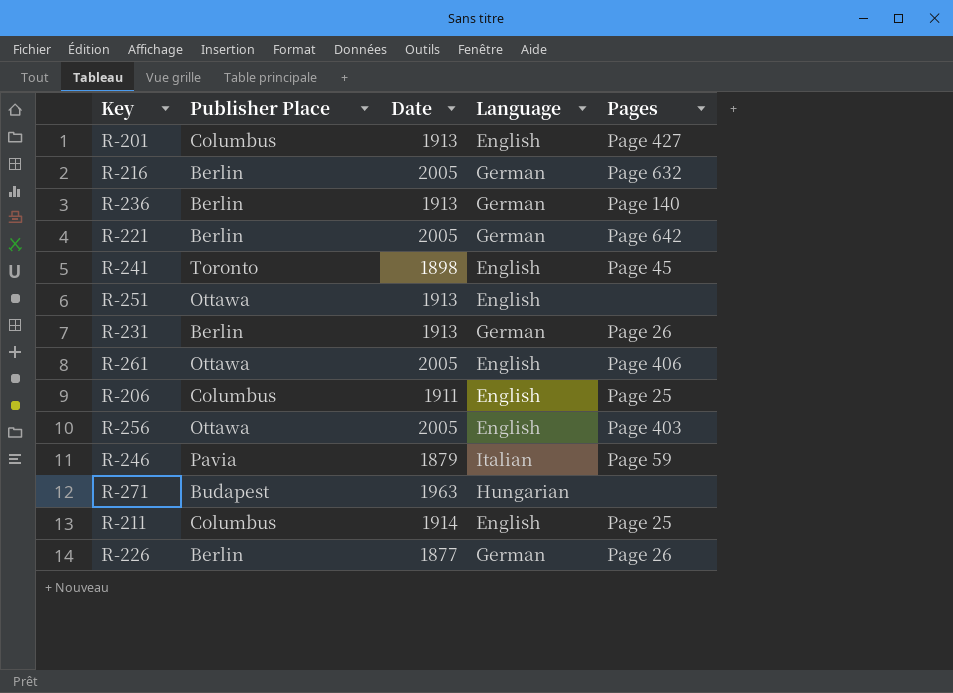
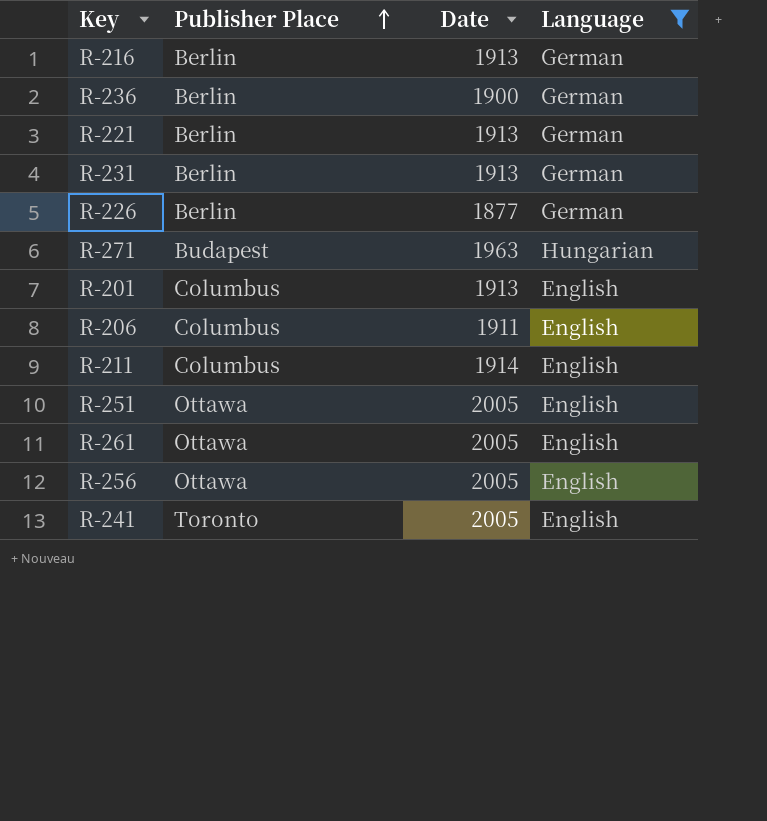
filter: none -> Language != Italian
row order: none -> Publisher Place ascending
column Pages | position: 5 -> none
R-216 | Date: 2005 -> 1913
R-236 | Date: 1913 -> 1900
R-221 | Date: 2005 -> 1913
R-251 | Date: 1913 -> 2005
R-241 | Date: 1898 -> 2005

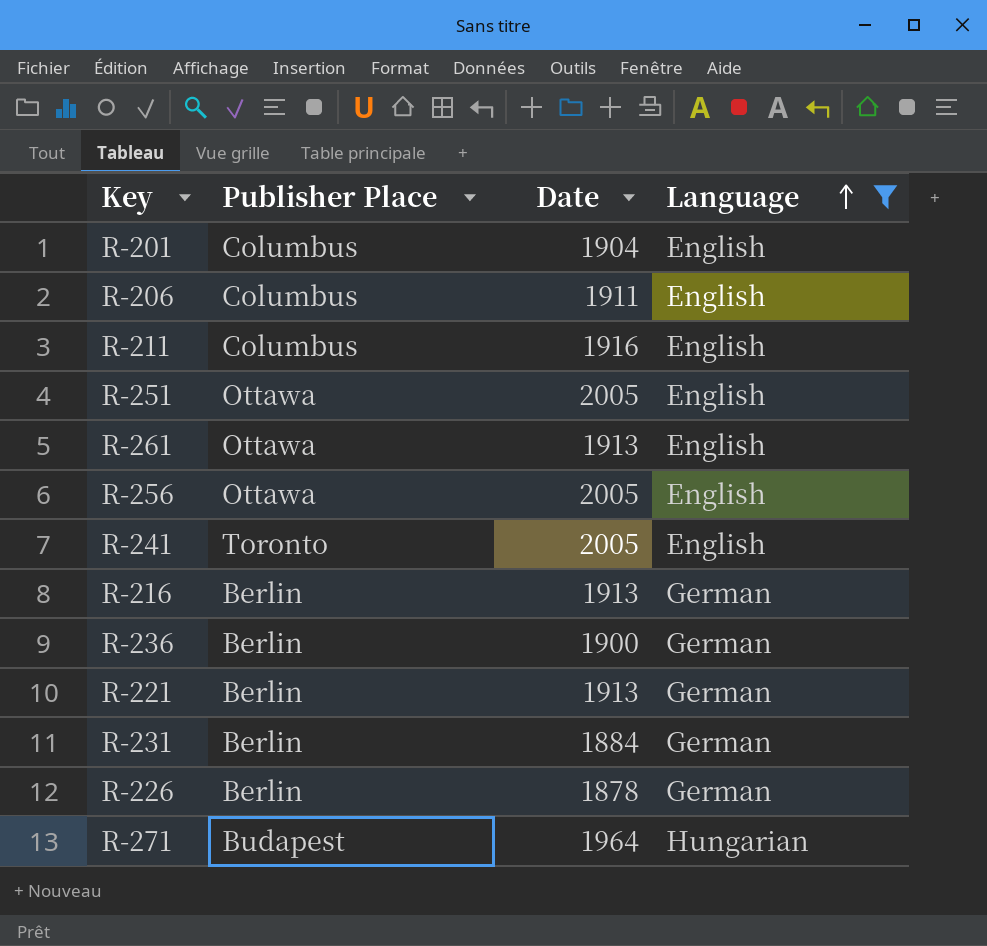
row order: Publisher Place ascending -> Language ascending
R-201 | Date: 1913 -> 1904
R-211 | Date: 1914 -> 1916
R-261 | Date: 2005 -> 1913
R-231 | Date: 1913 -> 1884
R-226 | Date: 1877 -> 1878
R-271 | Date: 1963 -> 1964

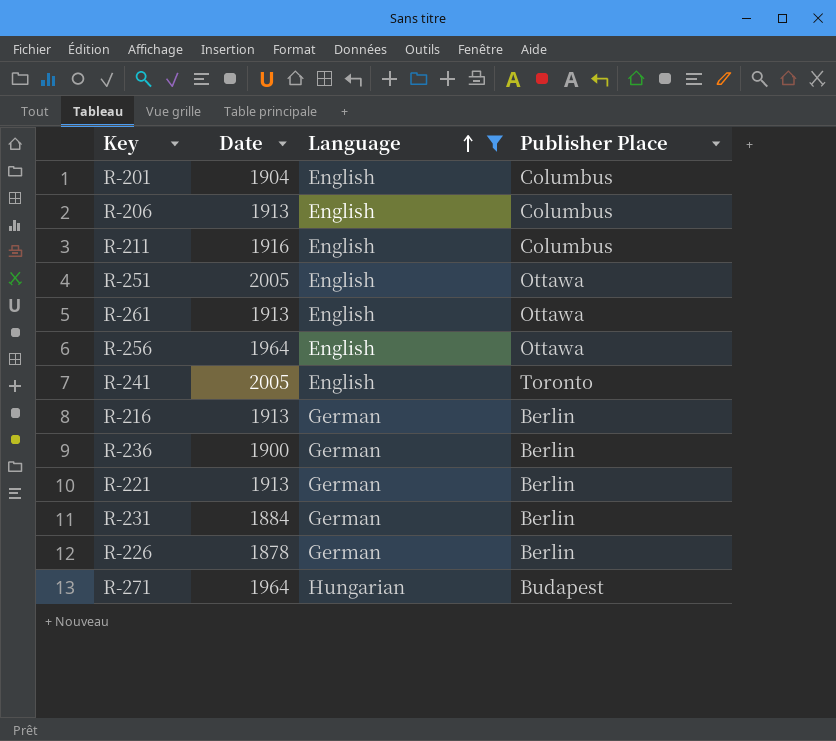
column Publisher Place | position: 2 -> 4
R-206 | Date: 1911 -> 1913
R-256 | Date: 2005 -> 1964

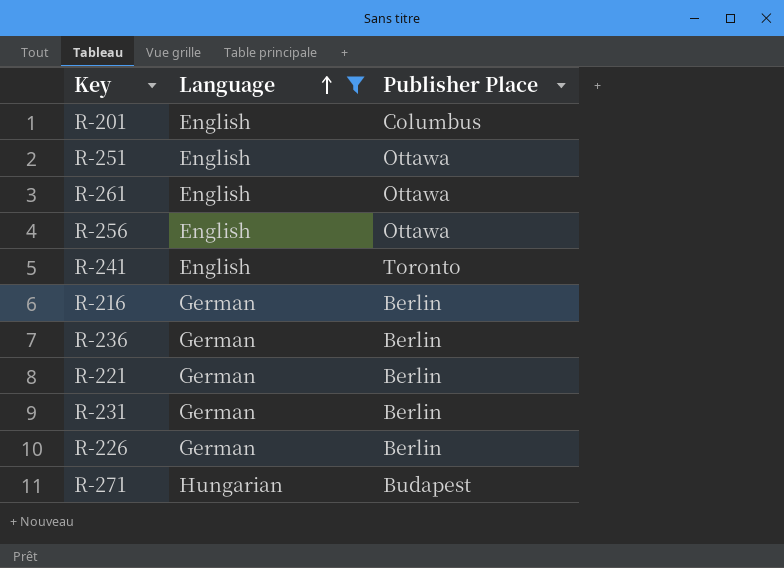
column Date | position: 2 -> none
row R-206: 1913 | English | Columbus -> none
row R-211: 1916 | English | Columbus -> none

